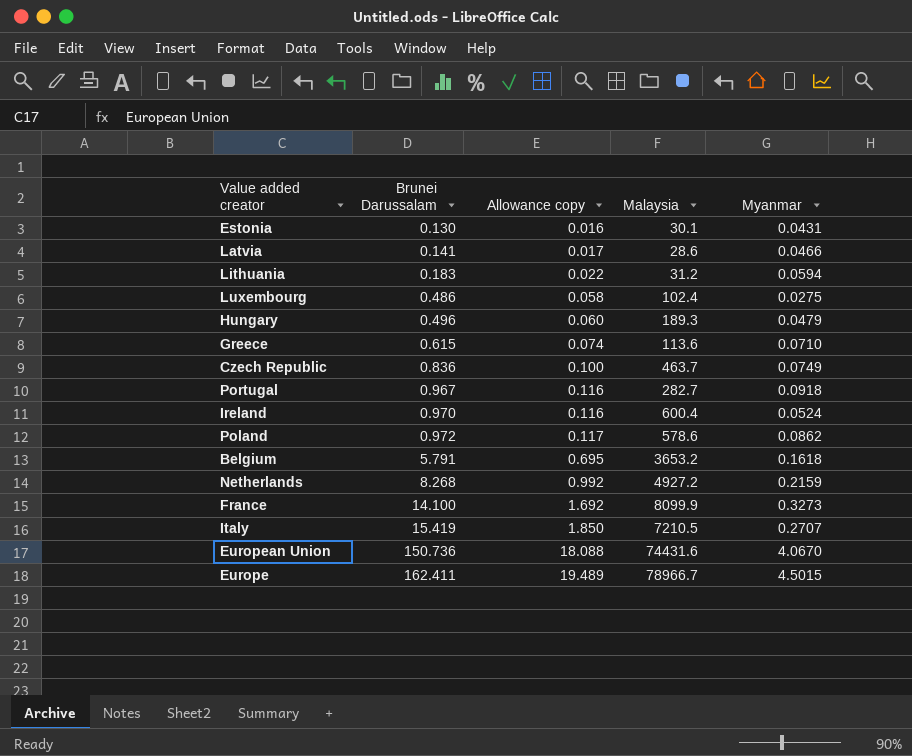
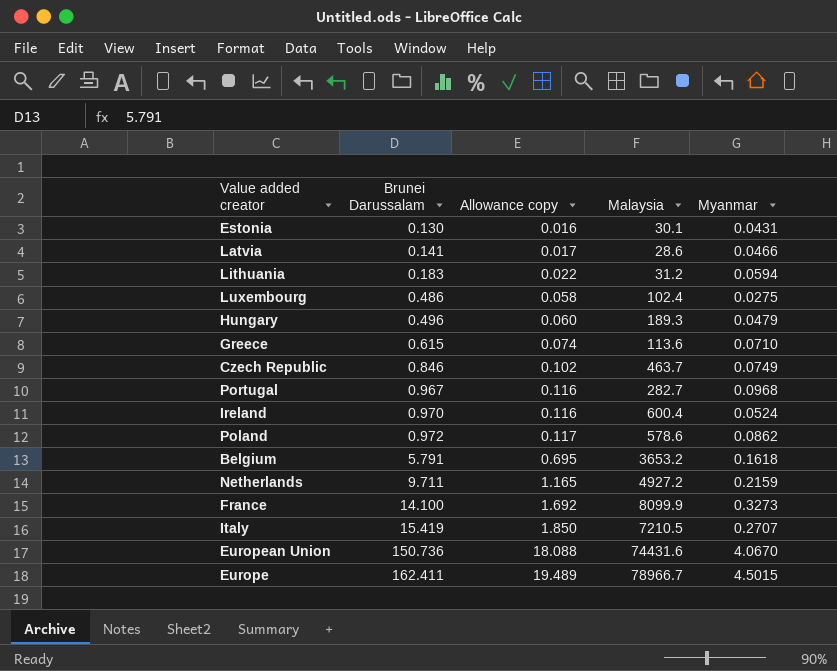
Czech Republic | Brunei Darussalam: 0.836 -> 0.846
Czech Republic | Allowance copy: 0.100 -> 0.102
Portugal | Myanmar: 0.0918 -> 0.0968
Netherlands | Brunei Darussalam: 8.268 -> 9.711
Netherlands | Allowance copy: 0.992 -> 1.165

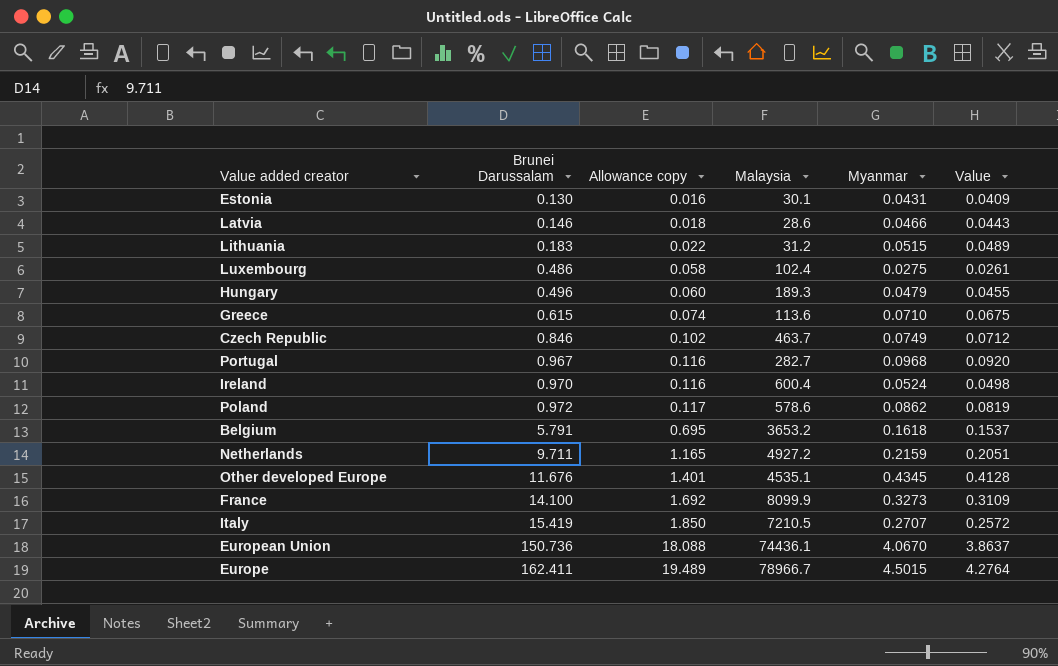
column Value | formula: none -> [Myanmar] * 0.95
Latvia | Brunei Darussalam: 0.141 -> 0.146
Latvia | Allowance copy: 0.017 -> 0.018
Lithuania | Myanmar: 0.0594 -> 0.0515
row Other developed Europe: none -> 11.676 | 1.401 | 4535.1 | 0.4345 | 0.4128
European Union | Malaysia: 74431.6 -> 74436.1

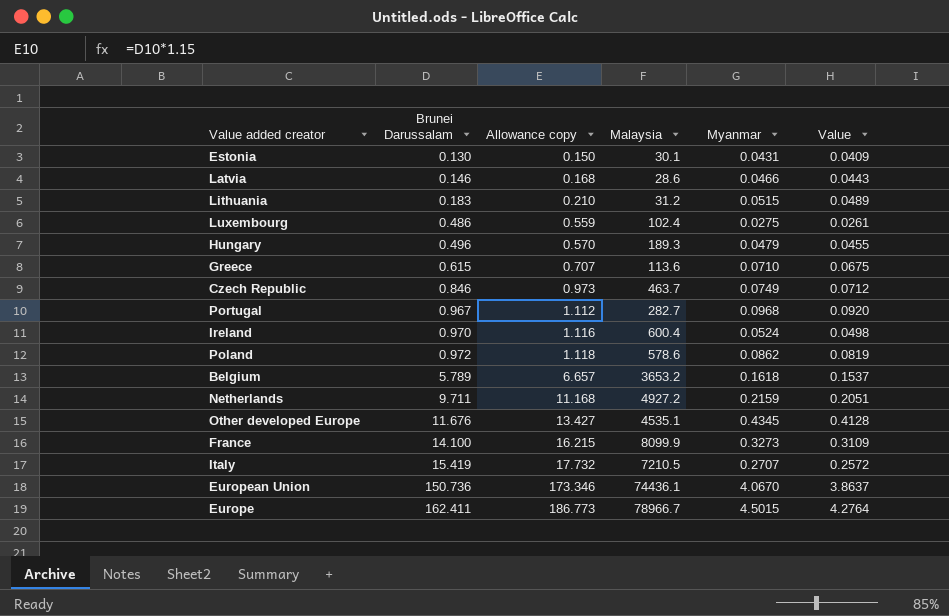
column Allowance copy | formula: [Brunei Darussalam] * 0.12 -> [Brunei Darussalam] * 1.15
Belgium | Brunei Darussalam: 5.791 -> 5.789

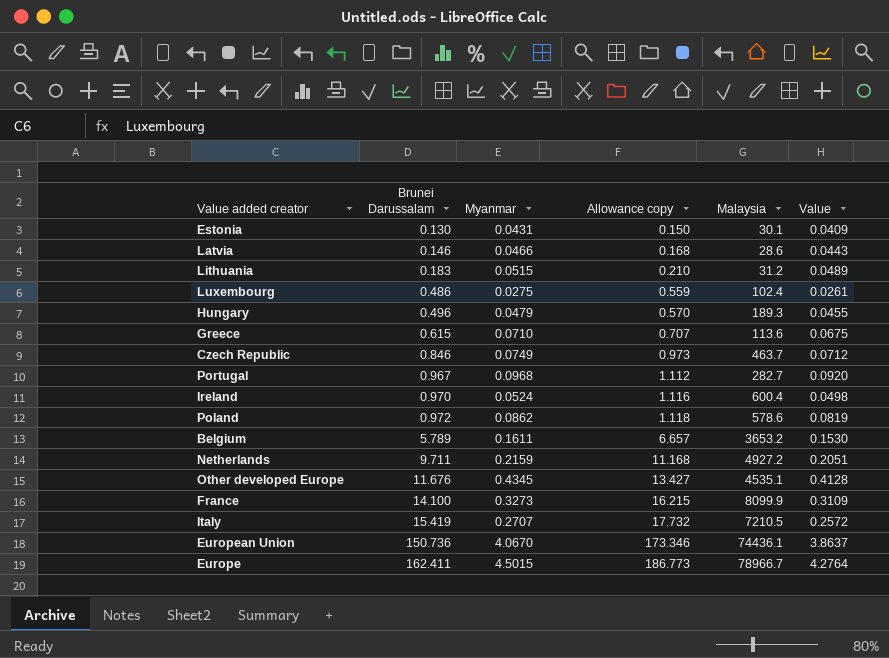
column Myanmar | position: 5 -> 3
Belgium | Myanmar: 0.1618 -> 0.1611
Belgium | Value: 0.1537 -> 0.1530

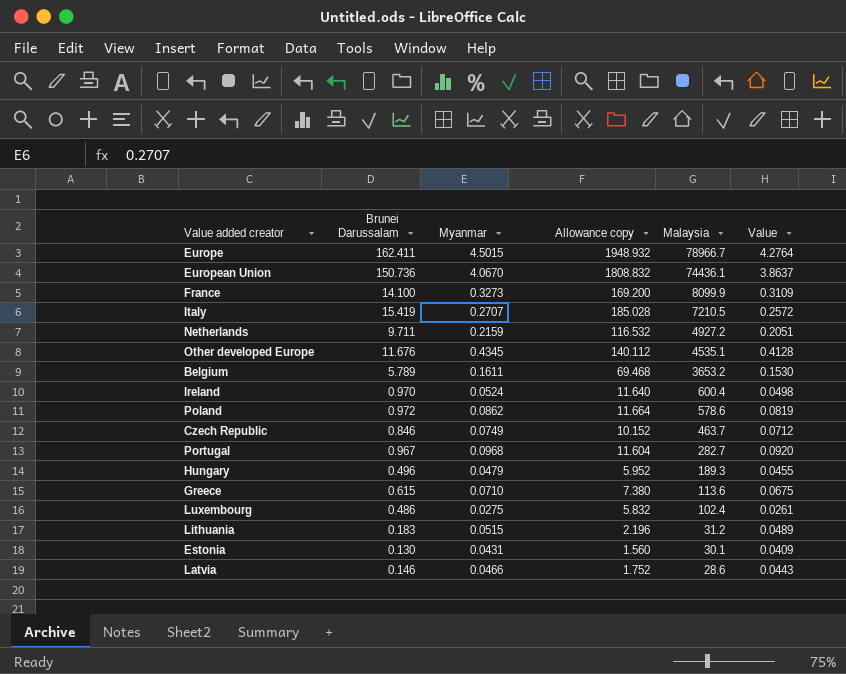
row order: Brunei Darussalam ascending -> Malaysia descending
column Allowance copy | formula: [Brunei Darussalam] * 1.15 -> [Brunei Darussalam] * 12

